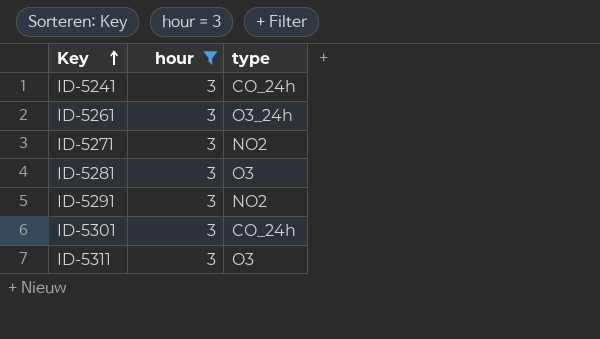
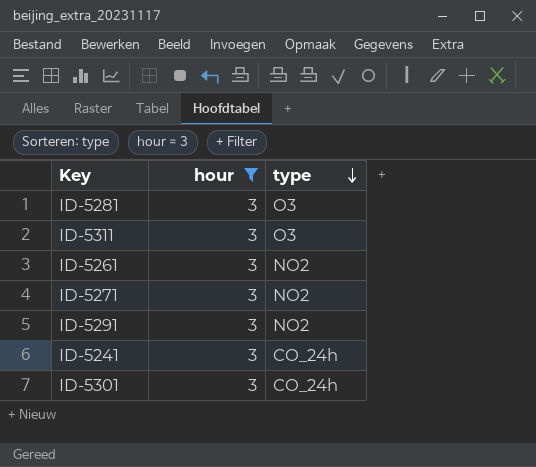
row order: Key ascending -> type descending
ID-5261 | type: O3_24h -> NO2

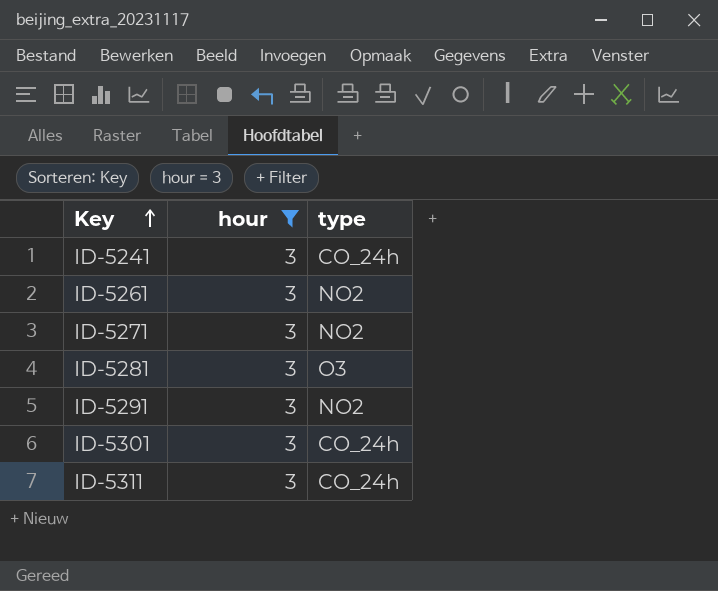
row order: type descending -> Key ascending
ID-5311 | type: O3 -> CO_24h

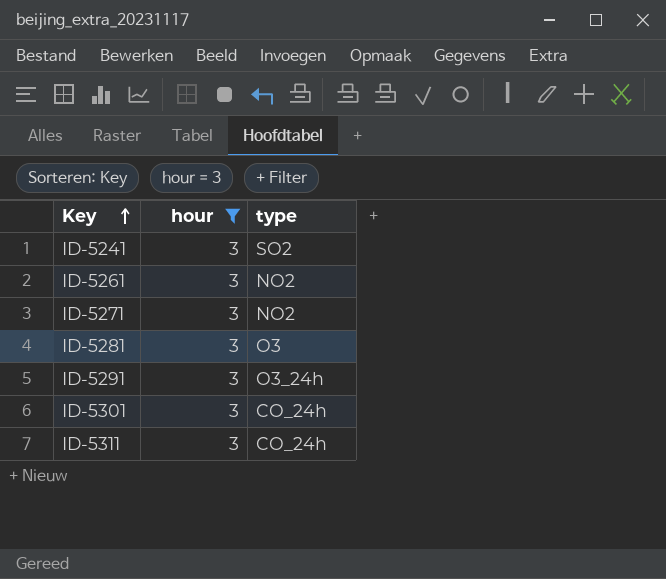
ID-5241 | type: CO_24h -> SO2
ID-5291 | type: NO2 -> O3_24h

